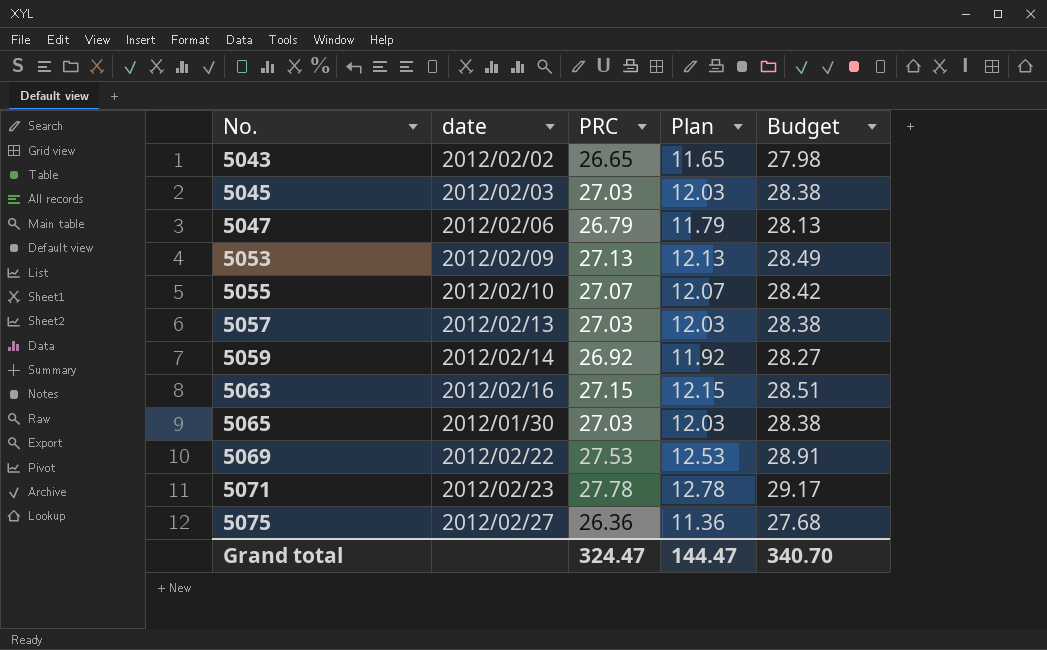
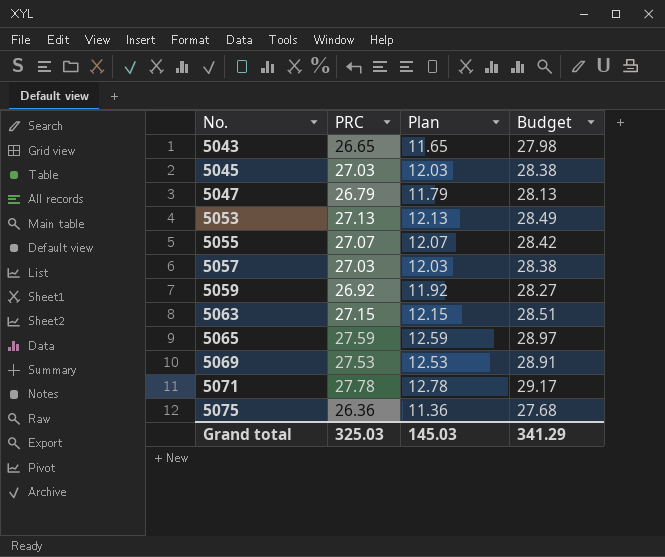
column date | position: 2 -> none
5065 | PRC: 27.03 -> 27.59
5065 | Plan: 12.03 -> 12.59
5065 | Budget: 28.38 -> 28.97
Grand total | PRC: 324.47 -> 325.03
Grand total | Plan: 144.47 -> 145.03
Grand total | Budget: 340.70 -> 341.29

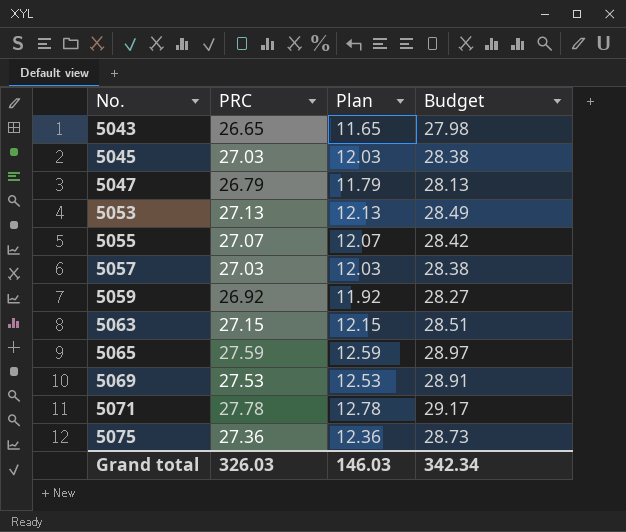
5075 | PRC: 26.36 -> 27.36
5075 | Plan: 11.36 -> 12.36
5075 | Budget: 27.68 -> 28.73
Grand total | PRC: 325.03 -> 326.03
Grand total | Plan: 145.03 -> 146.03
Grand total | Budget: 341.29 -> 342.34

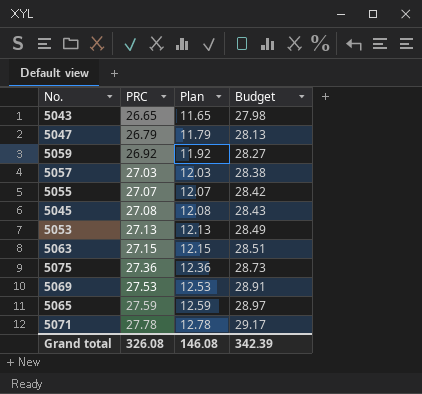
row order: No. ascending -> PRC ascending
5045 | PRC: 27.03 -> 27.08
5045 | Plan: 12.03 -> 12.08
5045 | Budget: 28.38 -> 28.43
Grand total | PRC: 326.03 -> 326.08
Grand total | Plan: 146.03 -> 146.08
Grand total | Budget: 342.34 -> 342.39

